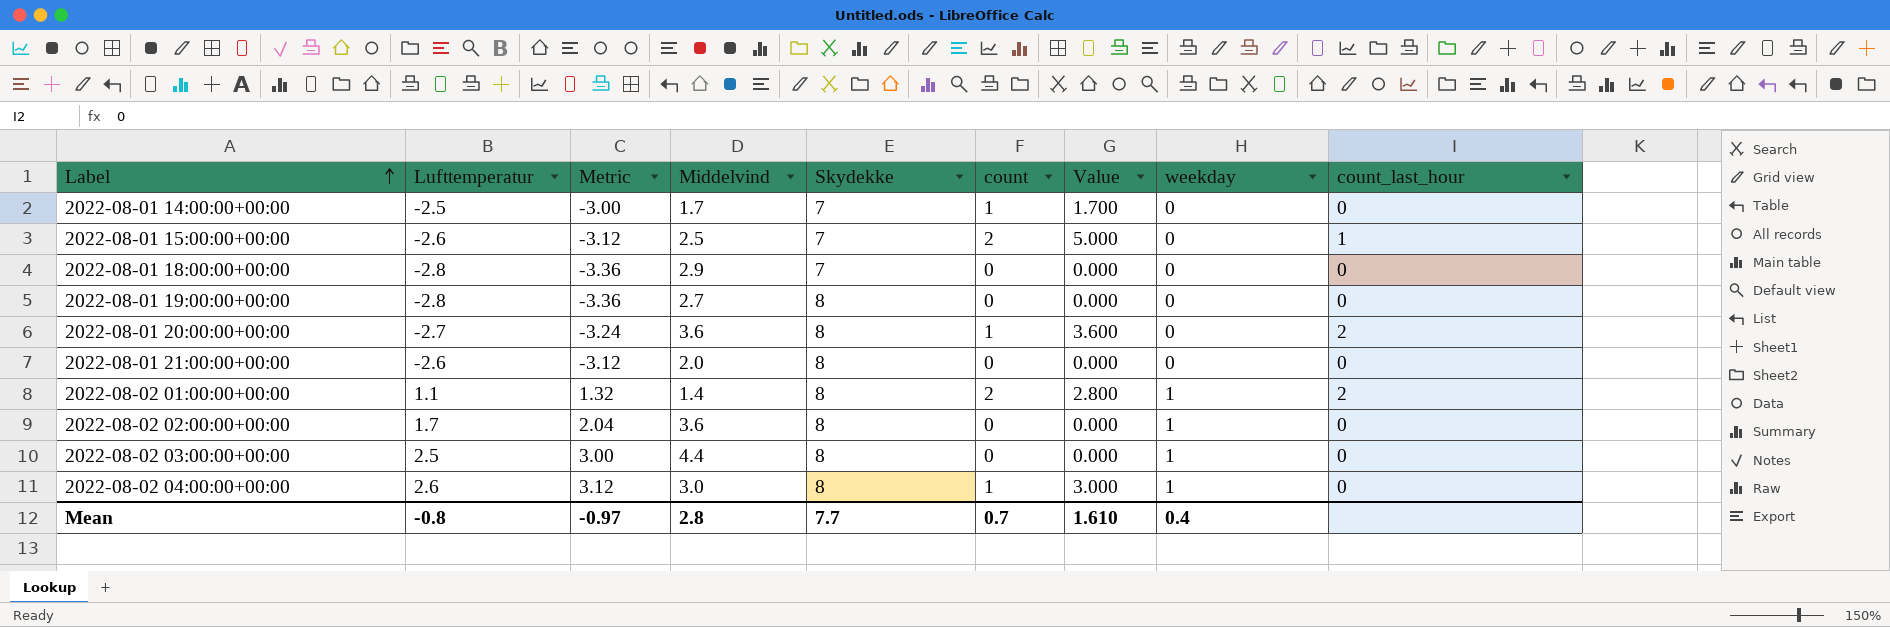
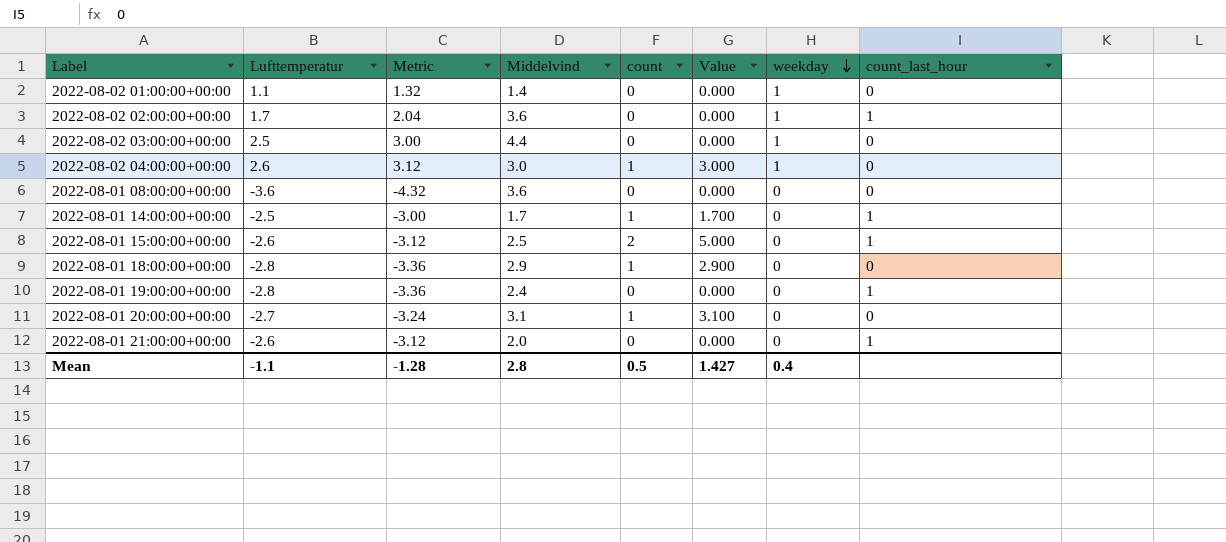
row order: Label ascending -> weekday descending
column Skydekke | position: 5 -> none
2022-08-02 01:00:00+00:00 | count: 2 -> 0
2022-08-02 01:00:00+00:00 | Value: 2.800 -> 0.000
2022-08-02 01:00:00+00:00 | count_last_hour: 2 -> 0
2022-08-02 02:00:00+00:00 | count_last_hour: 0 -> 1
row 2022-08-01 08:00:00+00:00: none -> -3.6 | -4.32 | 3.6 | 0 | 0.000 | 0 | 0
2022-08-01 14:00:00+00:00 | count_last_hour: 0 -> 1
2022-08-01 18:00:00+00:00 | count: 0 -> 1
2022-08-01 18:00:00+00:00 | Value: 0.000 -> 2.900
2022-08-01 19:00:00+00:00 | Middelvind: 2.7 -> 2.4
2022-08-01 19:00:00+00:00 | count_last_hour: 0 -> 1
2022-08-01 20:00:00+00:00 | Middelvind: 3.6 -> 3.1
2022-08-01 20:00:00+00:00 | Value: 3.600 -> 3.100
2022-08-01 20:00:00+00:00 | count_last_hour: 2 -> 0
2022-08-01 21:00:00+00:00 | count_last_hour: 0 -> 1
Mean | Lufttemperatur: -0.8 -> -1.1
Mean | Metric: -0.97 -> -1.28
Mean | count: 0.7 -> 0.5
Mean | Value: 1.610 -> 1.427

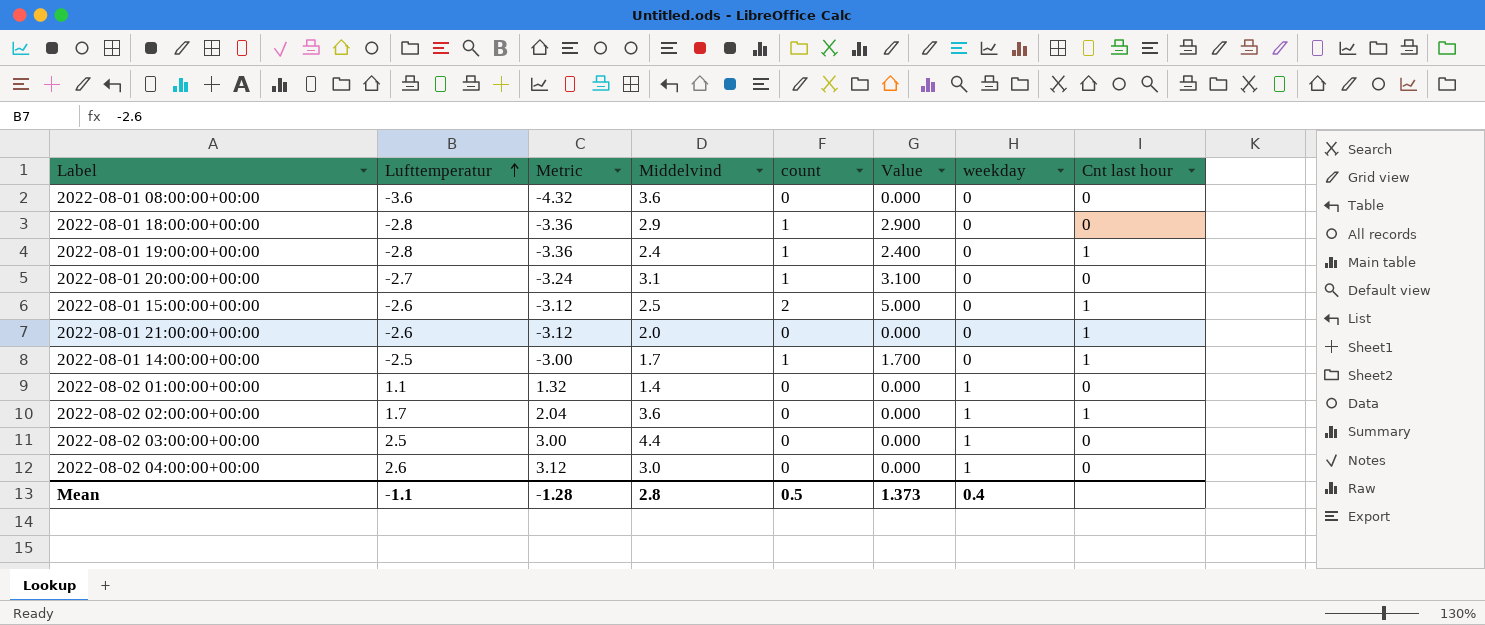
row order: weekday descending -> Lufttemperatur ascending
column name: count_last_hour -> Cnt last hour
2022-08-01 19:00:00+00:00 | count: 0 -> 1
2022-08-01 19:00:00+00:00 | Value: 0.000 -> 2.400
2022-08-02 04:00:00+00:00 | count: 1 -> 0
2022-08-02 04:00:00+00:00 | Value: 3.000 -> 0.000
Mean | Value: 1.427 -> 1.373

